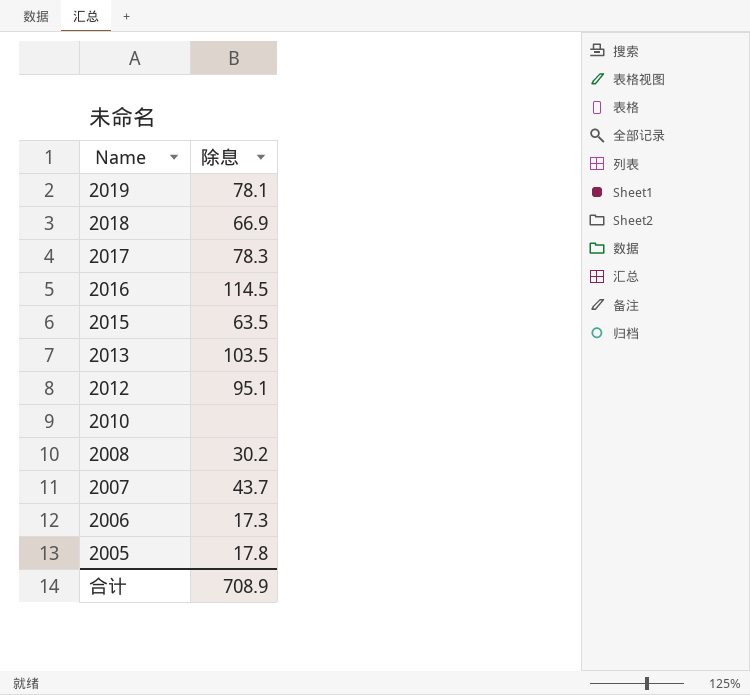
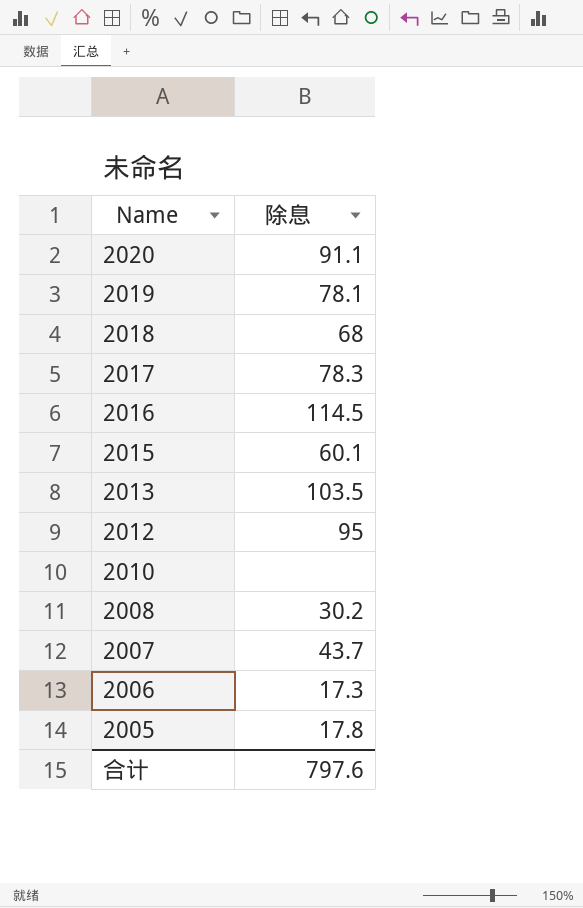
row 2020: none -> 91.1
2018 | 除息: 66.9 -> 68
2015 | 除息: 63.5 -> 60.1
2012 | 除息: 95.1 -> 95
合计 | 除息: 708.9 -> 797.6

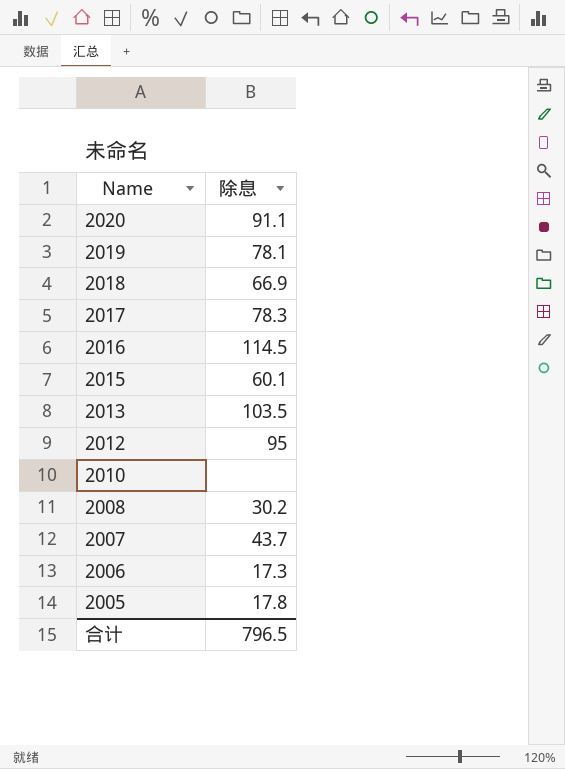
2018 | 除息: 68 -> 66.9
合计 | 除息: 797.6 -> 796.5

